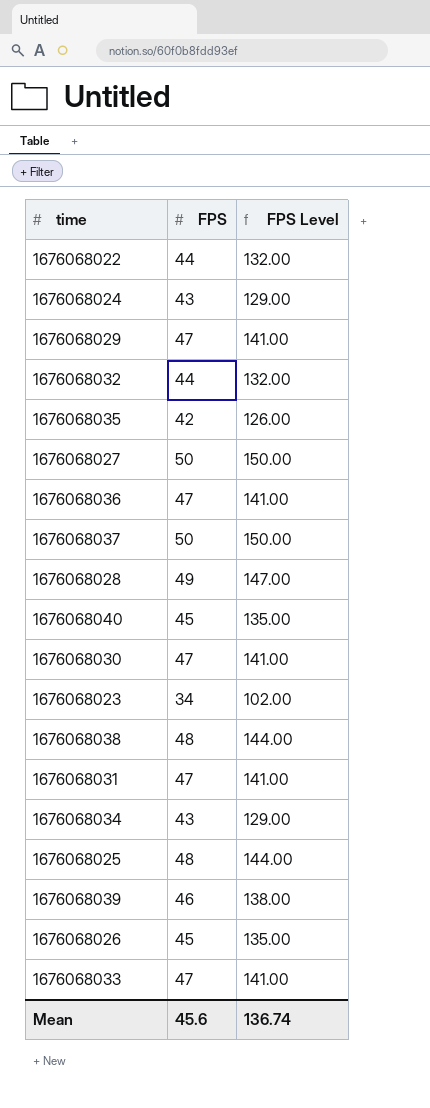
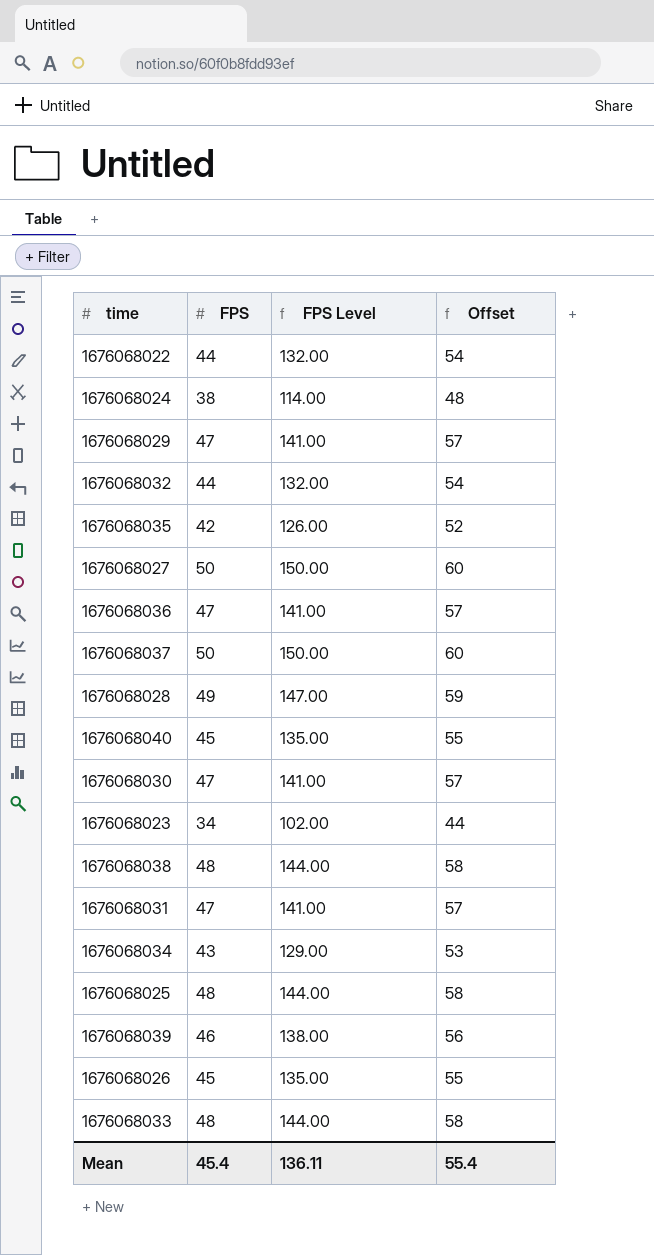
column Offset | formula: none -> [FPS] + 10
1676068024 | FPS: 43 -> 38
1676068024 | FPS Level: 129.00 -> 114.00
1676068033 | FPS: 47 -> 48
1676068033 | FPS Level: 141.00 -> 144.00
Mean | FPS: 45.6 -> 45.4
Mean | FPS Level: 136.74 -> 136.11

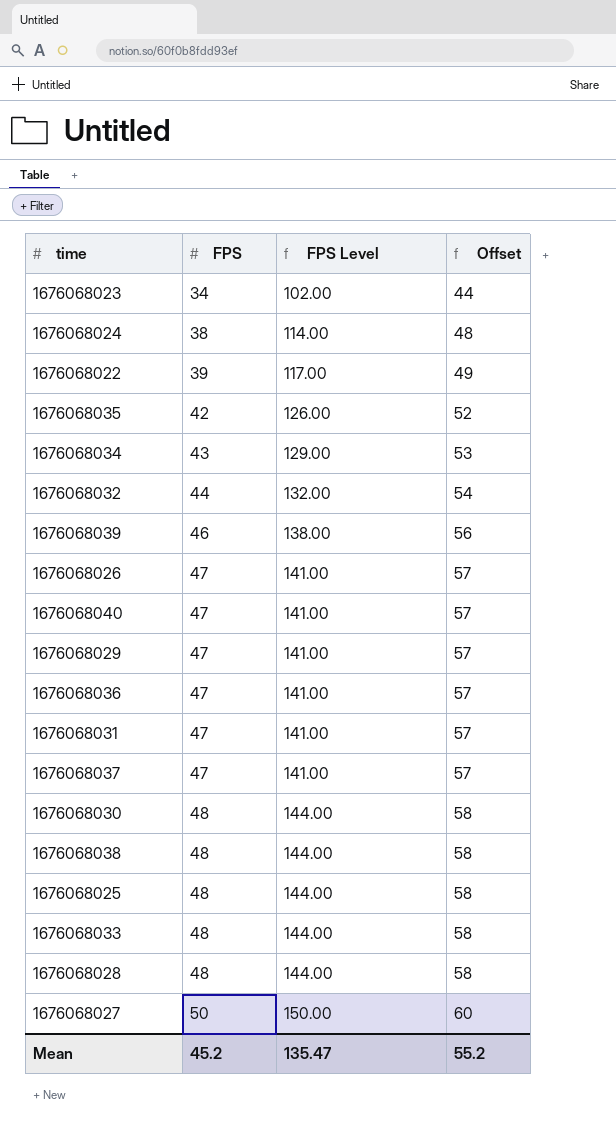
row order: none -> FPS ascending
1676068022 | FPS: 44 -> 39
1676068022 | FPS Level: 132.00 -> 117.00
1676068022 | Offset: 54 -> 49
1676068026 | FPS: 45 -> 47
1676068026 | FPS Level: 135.00 -> 141.00
1676068026 | Offset: 55 -> 57
1676068040 | FPS: 45 -> 47
1676068040 | FPS Level: 135.00 -> 141.00
1676068040 | Offset: 55 -> 57
1676068037 | FPS: 50 -> 47
1676068037 | FPS Level: 150.00 -> 141.00
1676068037 | Offset: 60 -> 57
1676068030 | FPS: 47 -> 48
1676068030 | FPS Level: 141.00 -> 144.00
1676068030 | Offset: 57 -> 58
1676068028 | FPS: 49 -> 48
1676068028 | FPS Level: 147.00 -> 144.00
1676068028 | Offset: 59 -> 58
Mean | FPS: 45.4 -> 45.2
Mean | FPS Level: 136.11 -> 135.47
Mean | Offset: 55.4 -> 55.2

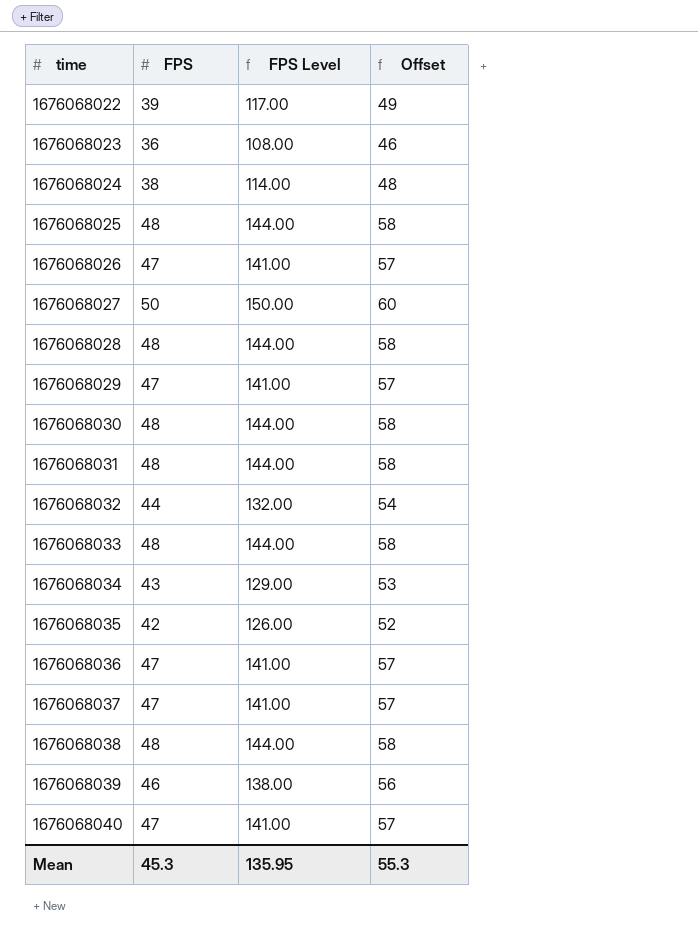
row order: FPS ascending -> time ascending
1676068023 | FPS: 34 -> 36
1676068023 | FPS Level: 102.00 -> 108.00
1676068023 | Offset: 44 -> 46
1676068031 | FPS: 47 -> 48
1676068031 | FPS Level: 141.00 -> 144.00
1676068031 | Offset: 57 -> 58
Mean | FPS: 45.2 -> 45.3
Mean | FPS Level: 135.47 -> 135.95
Mean | Offset: 55.2 -> 55.3

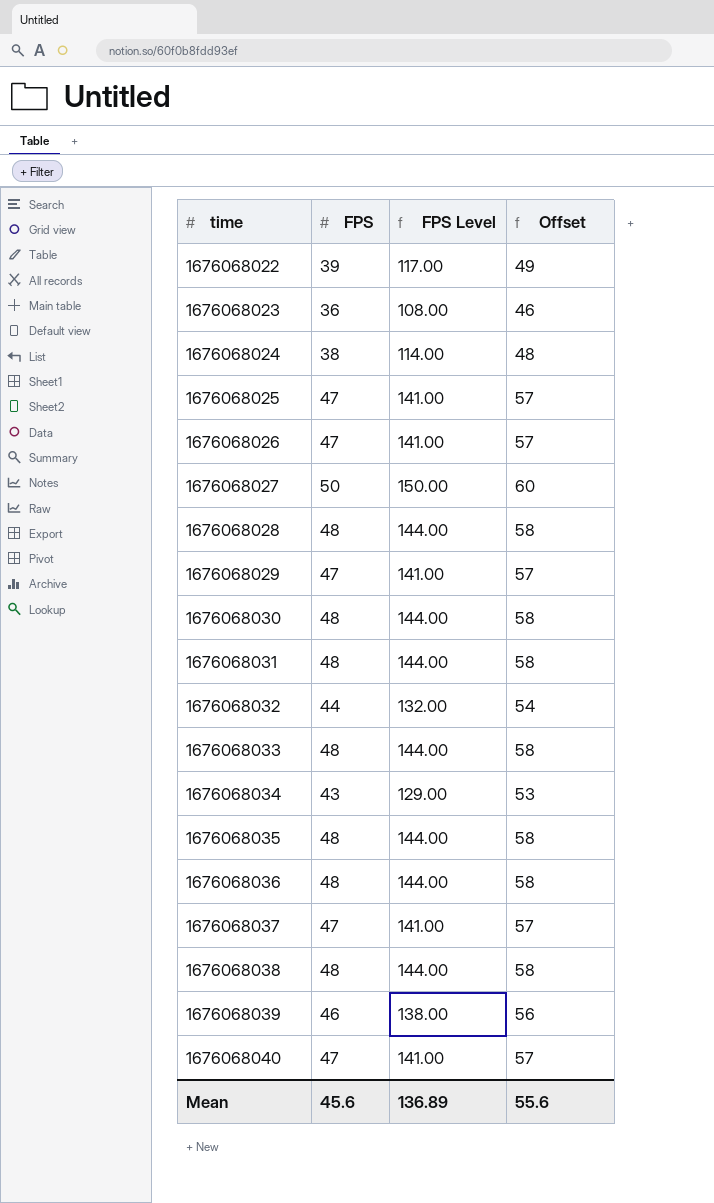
1676068025 | FPS: 48 -> 47
1676068025 | FPS Level: 144.00 -> 141.00
1676068025 | Offset: 58 -> 57
1676068035 | FPS: 42 -> 48
1676068035 | FPS Level: 126.00 -> 144.00
1676068035 | Offset: 52 -> 58
1676068036 | FPS: 47 -> 48
1676068036 | FPS Level: 141.00 -> 144.00
1676068036 | Offset: 57 -> 58
Mean | FPS: 45.3 -> 45.6
Mean | FPS Level: 135.95 -> 136.89
Mean | Offset: 55.3 -> 55.6

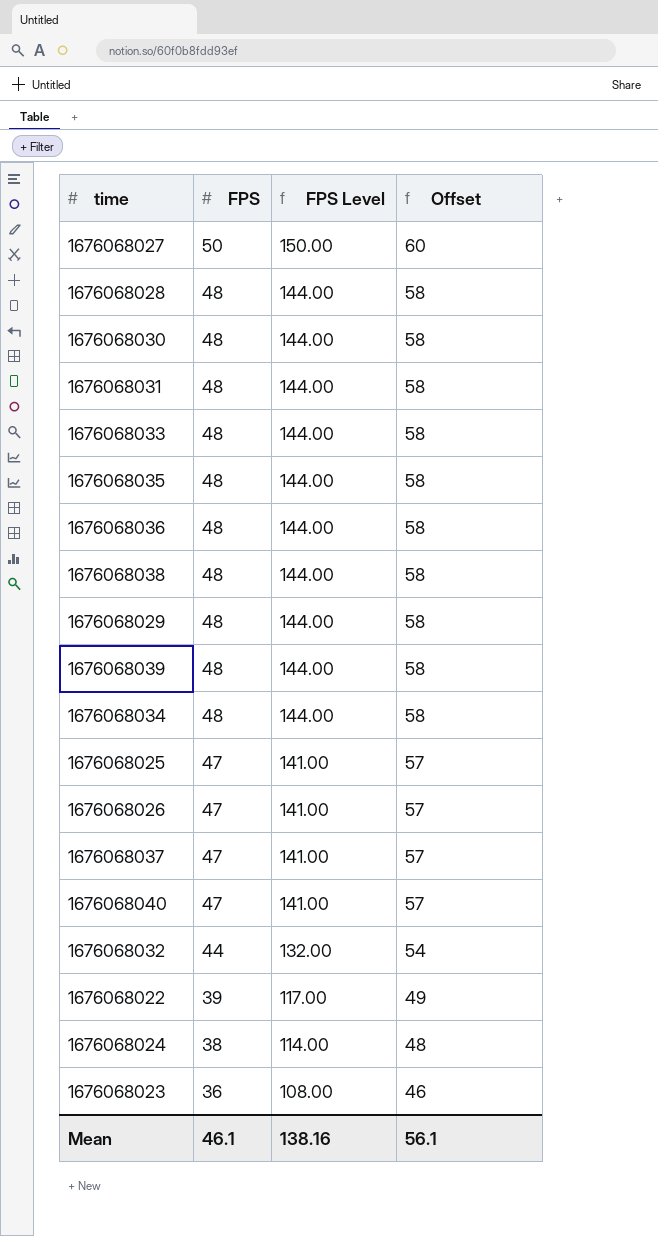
row order: time ascending -> FPS descending
1676068029 | FPS: 47 -> 48
1676068029 | FPS Level: 141.00 -> 144.00
1676068029 | Offset: 57 -> 58
1676068039 | FPS: 46 -> 48
1676068039 | FPS Level: 138.00 -> 144.00
1676068039 | Offset: 56 -> 58
1676068034 | FPS: 43 -> 48
1676068034 | FPS Level: 129.00 -> 144.00
1676068034 | Offset: 53 -> 58
Mean | FPS: 45.6 -> 46.1
Mean | FPS Level: 136.89 -> 138.16
Mean | Offset: 55.6 -> 56.1

